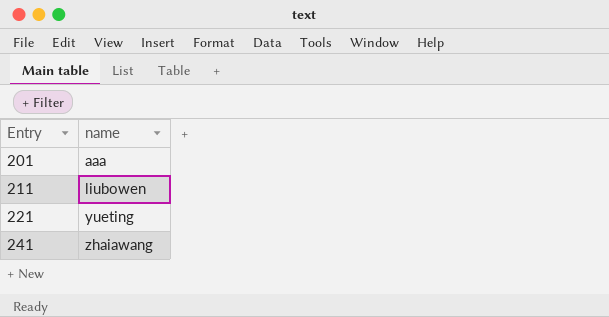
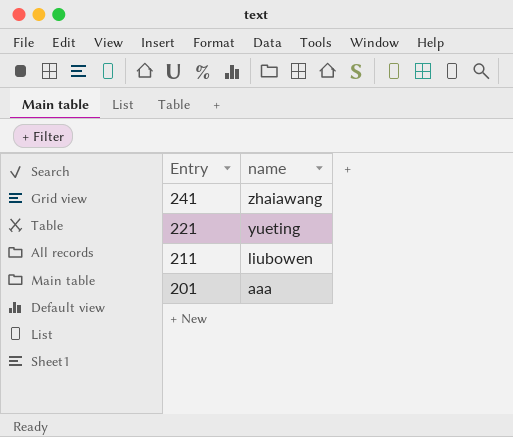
row order: Entry ascending -> Entry descending

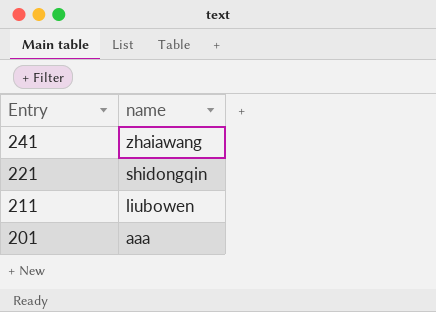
221 | name: yueting -> shidongqin

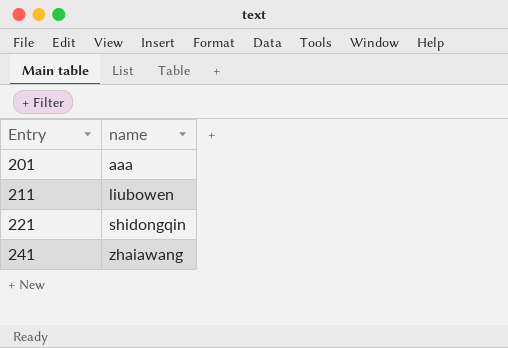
row order: Entry descending -> Entry ascending

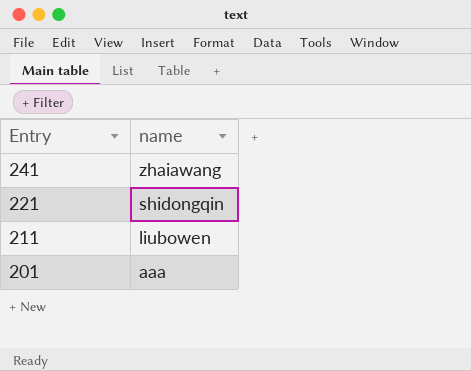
row order: Entry ascending -> Entry descending

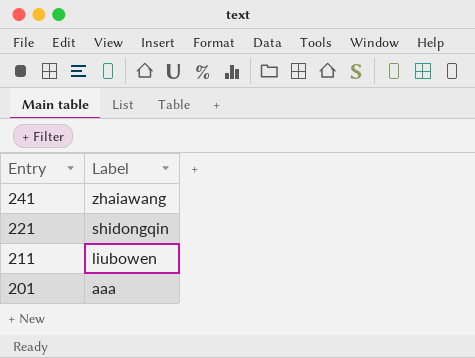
column name: name -> Label

